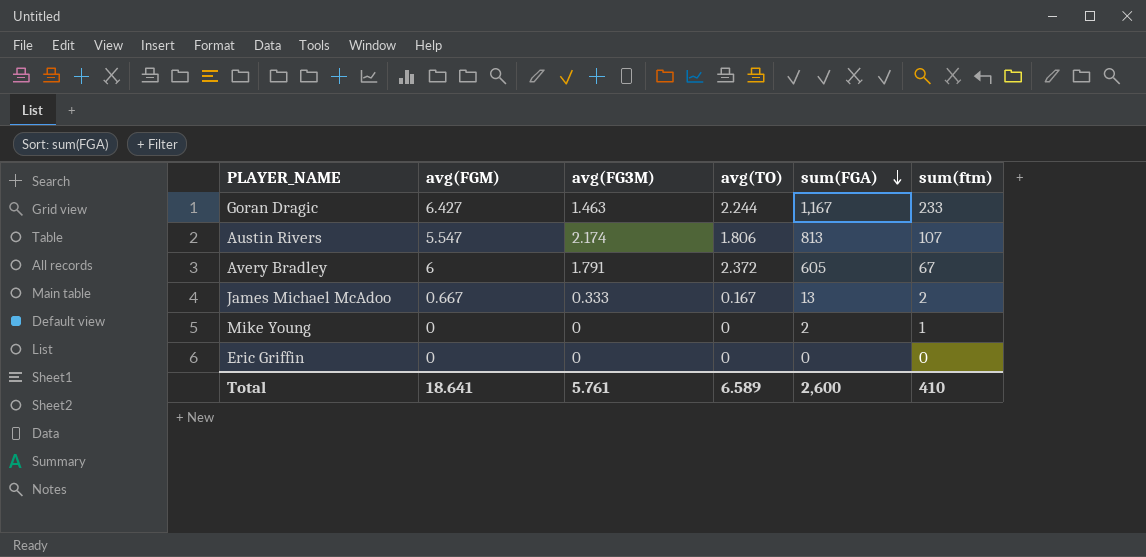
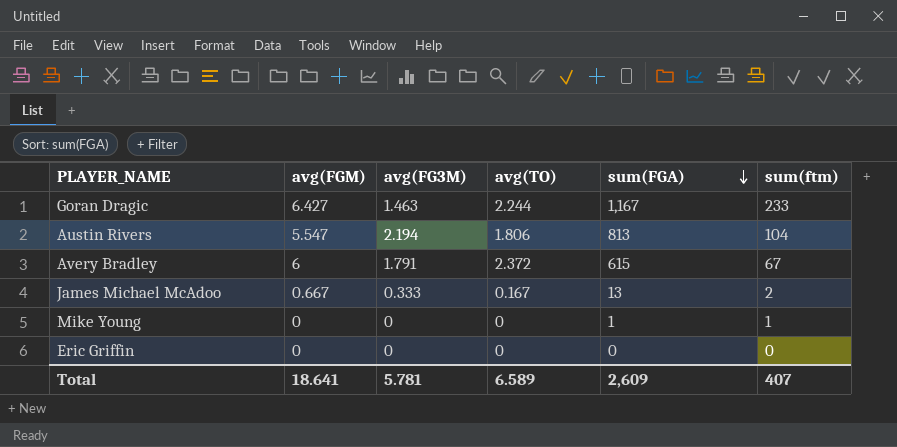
Austin Rivers | avg(FG3M): 2.174 -> 2.194
Austin Rivers | sum(ftm): 107 -> 104
Avery Bradley | sum(FGA): 605 -> 615
Mike Young | sum(FGA): 2 -> 1
Total | avg(FG3M): 5.761 -> 5.781
Total | sum(FGA): 2,600 -> 2,609
Total | sum(ftm): 410 -> 407

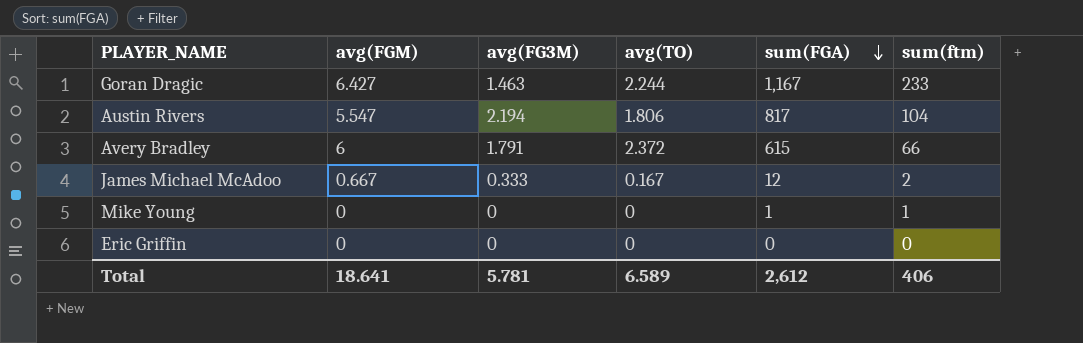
Austin Rivers | sum(FGA): 813 -> 817
Avery Bradley | sum(ftm): 67 -> 66
James Michael McAdoo | sum(FGA): 13 -> 12
Total | sum(FGA): 2,609 -> 2,612
Total | sum(ftm): 407 -> 406

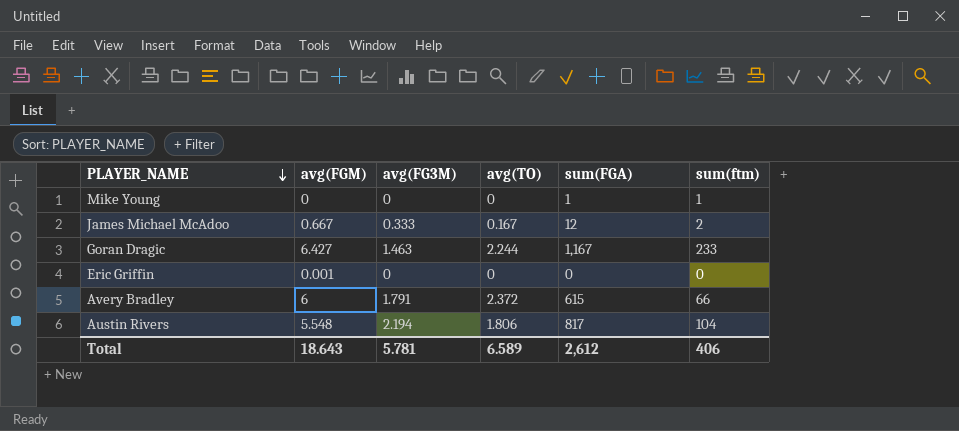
row order: sum(FGA) descending -> PLAYER_NAME descending
Eric Griffin | avg(FGM): 0 -> 0.001
Austin Rivers | avg(FGM): 5.547 -> 5.548
Total | avg(FGM): 18.641 -> 18.643

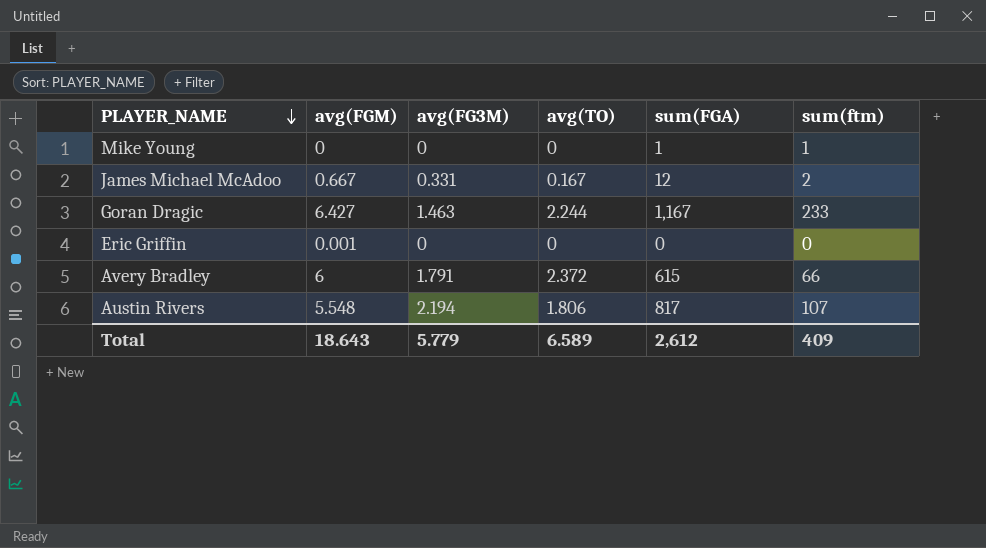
James Michael McAdoo | avg(FG3M): 0.333 -> 0.331
Austin Rivers | sum(ftm): 104 -> 107
Total | avg(FG3M): 5.781 -> 5.779
Total | sum(ftm): 406 -> 409

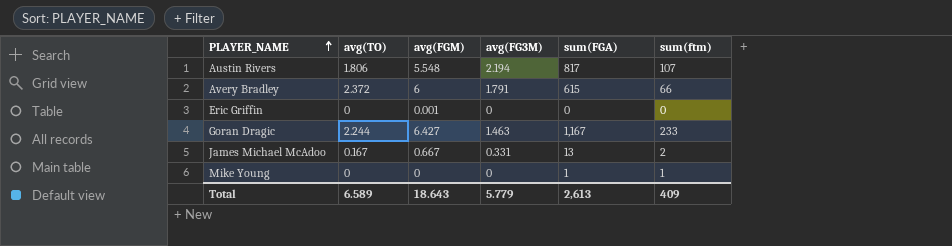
row order: PLAYER_NAME descending -> PLAYER_NAME ascending
column avg(TO) | position: 4 -> 2
James Michael McAdoo | sum(FGA): 12 -> 13
Total | sum(FGA): 2,612 -> 2,613

